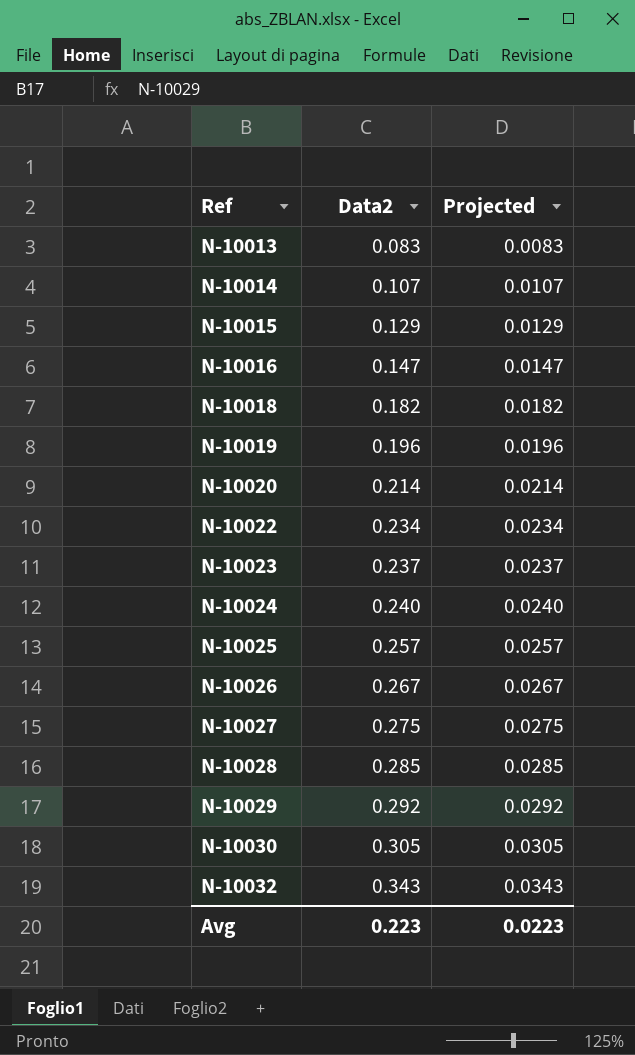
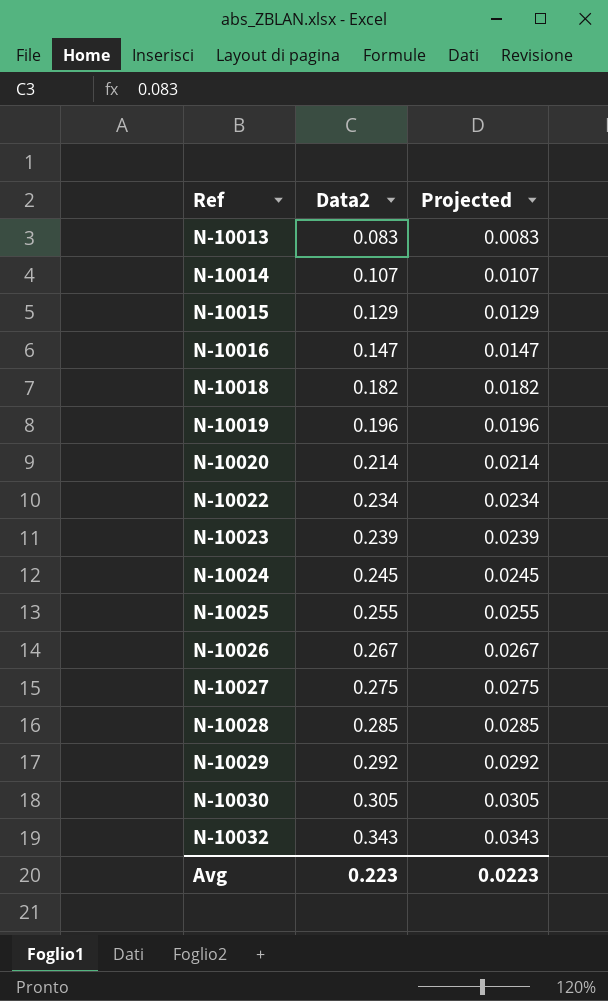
N-10023 | Data2: 0.237 -> 0.239
N-10023 | Projected: 0.0237 -> 0.0239
N-10024 | Data2: 0.240 -> 0.245
N-10024 | Projected: 0.0240 -> 0.0245
N-10025 | Data2: 0.257 -> 0.255
N-10025 | Projected: 0.0257 -> 0.0255

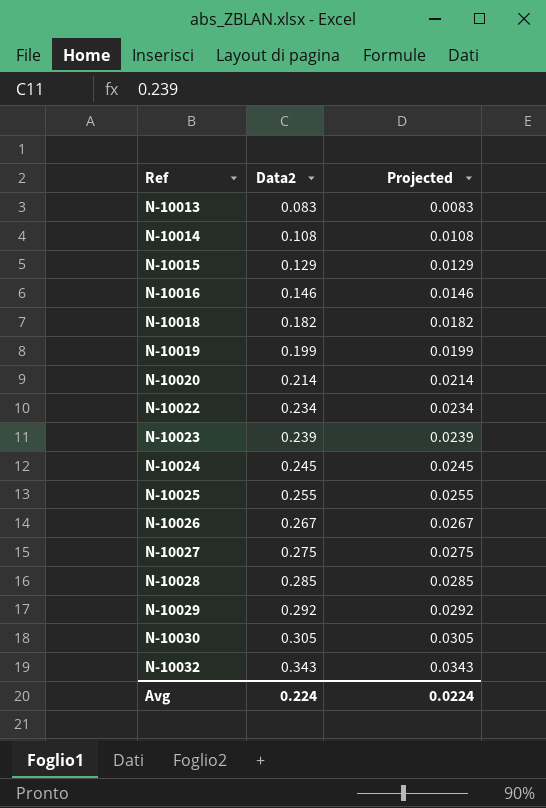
N-10014 | Data2: 0.107 -> 0.108
N-10014 | Projected: 0.0107 -> 0.0108
N-10016 | Data2: 0.147 -> 0.146
N-10016 | Projected: 0.0147 -> 0.0146
N-10019 | Data2: 0.196 -> 0.199
N-10019 | Projected: 0.0196 -> 0.0199
Avg | Data2: 0.223 -> 0.224
Avg | Projected: 0.0223 -> 0.0224

